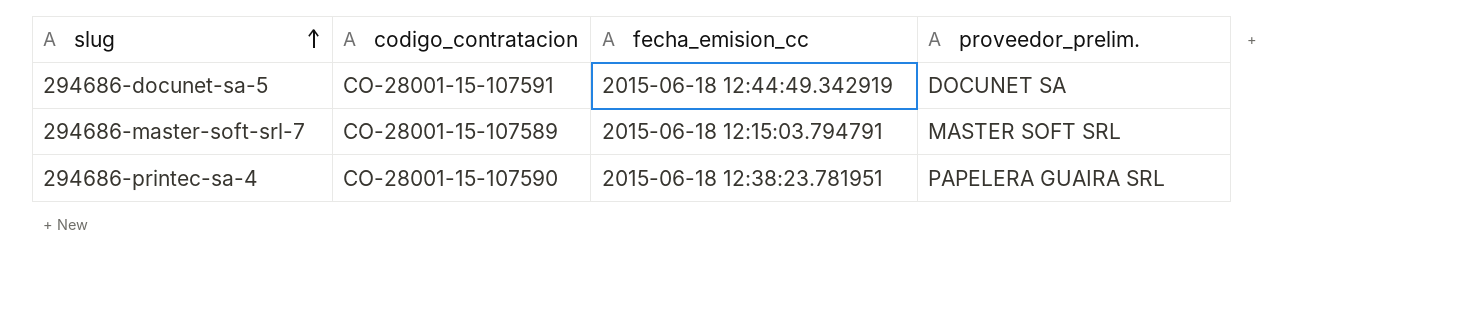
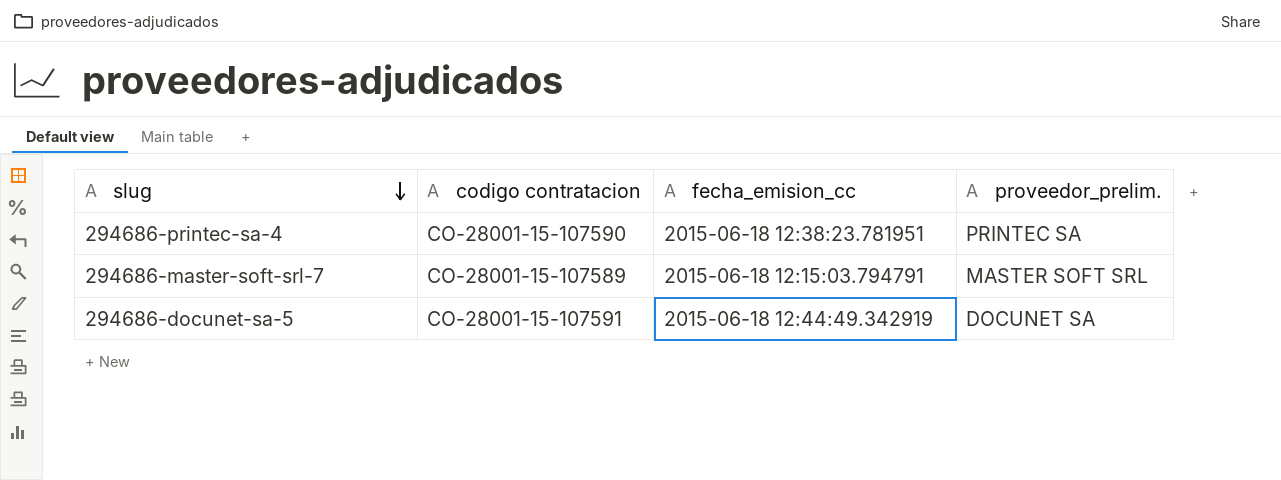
row order: slug ascending -> slug descending
column name: codigo_contratacion -> codigo contratacion
294686-printec-sa-4 | proveedor_prelim.: PAPELERA GUAIRA SRL -> PRINTEC SA

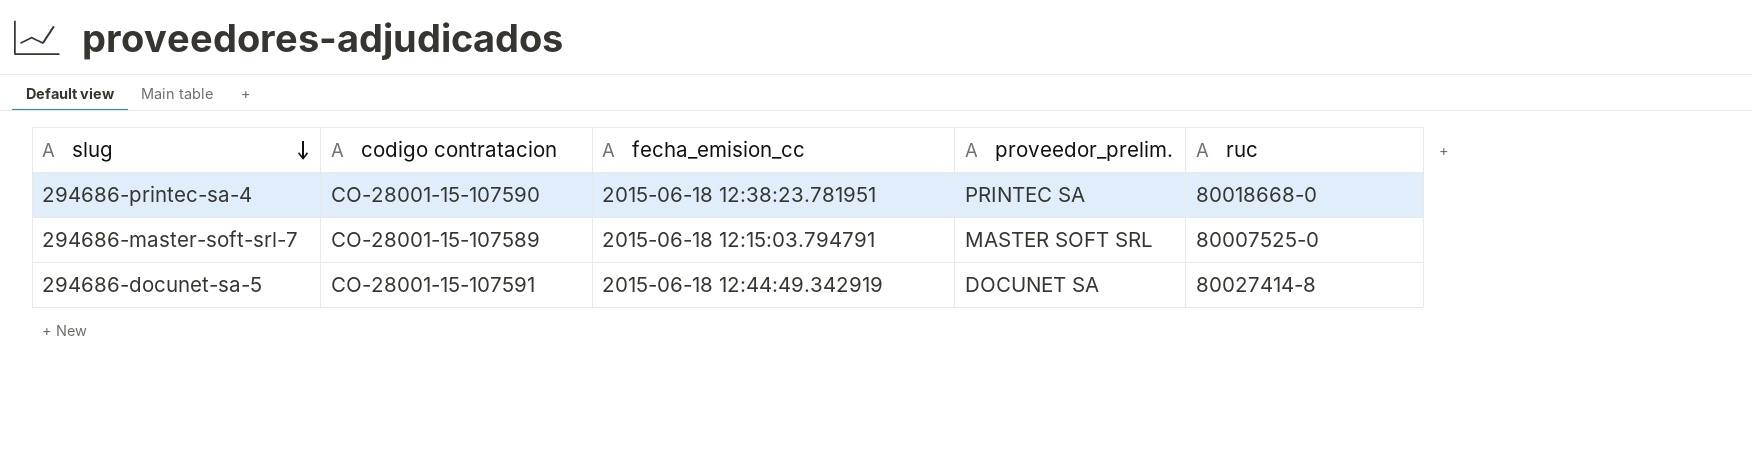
column ruc | position: none -> 5

